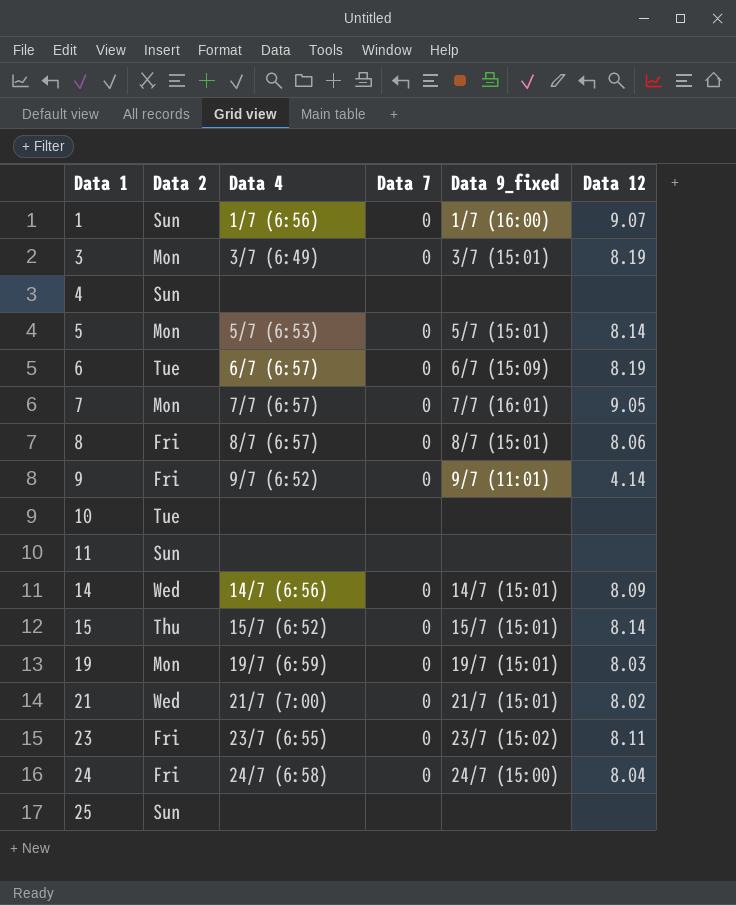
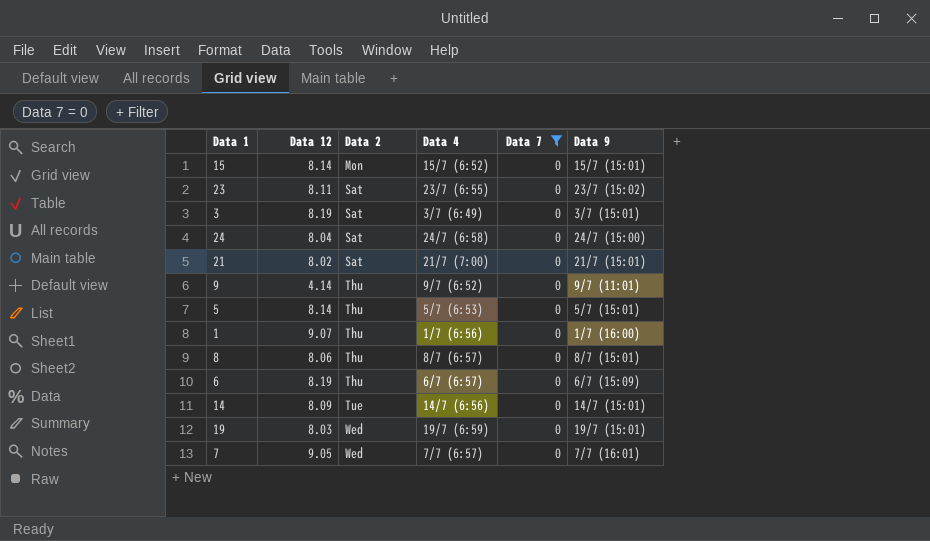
filter: none -> Data 7 = 0
row order: Data 1 ascending -> Data 2 ascending
column Data 12 | position: 6 -> 2
column name: Data 9_fixed -> Data 9
15 | Data 2: Thu -> Mon
23 | Data 2: Fri -> Sat
3 | Data 2: Mon -> Sat
24 | Data 2: Fri -> Sat
21 | Data 2: Wed -> Sat
9 | Data 2: Fri -> Thu
5 | Data 2: Mon -> Thu
1 | Data 2: Sun -> Thu
8 | Data 2: Fri -> Thu
6 | Data 2: Tue -> Thu
14 | Data 2: Wed -> Tue
19 | Data 2: Mon -> Wed
7 | Data 2: Mon -> Wed

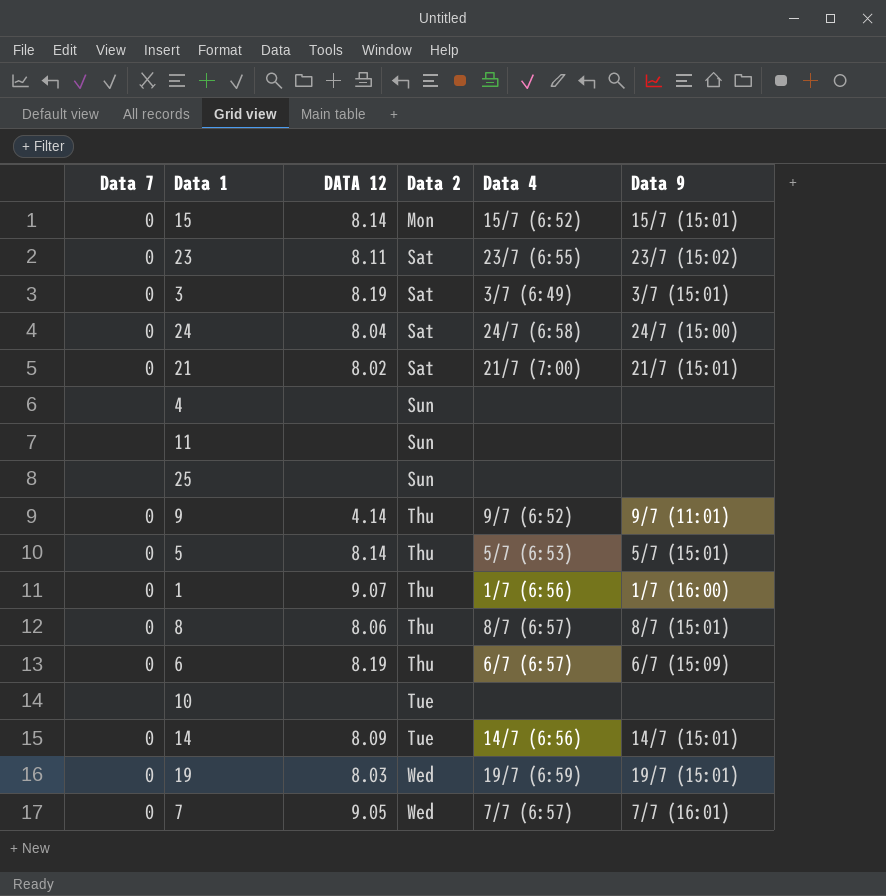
filter: Data 7 = 0 -> none
column Data 7 | position: 5 -> 1
column name: Data 12 -> DATA 12

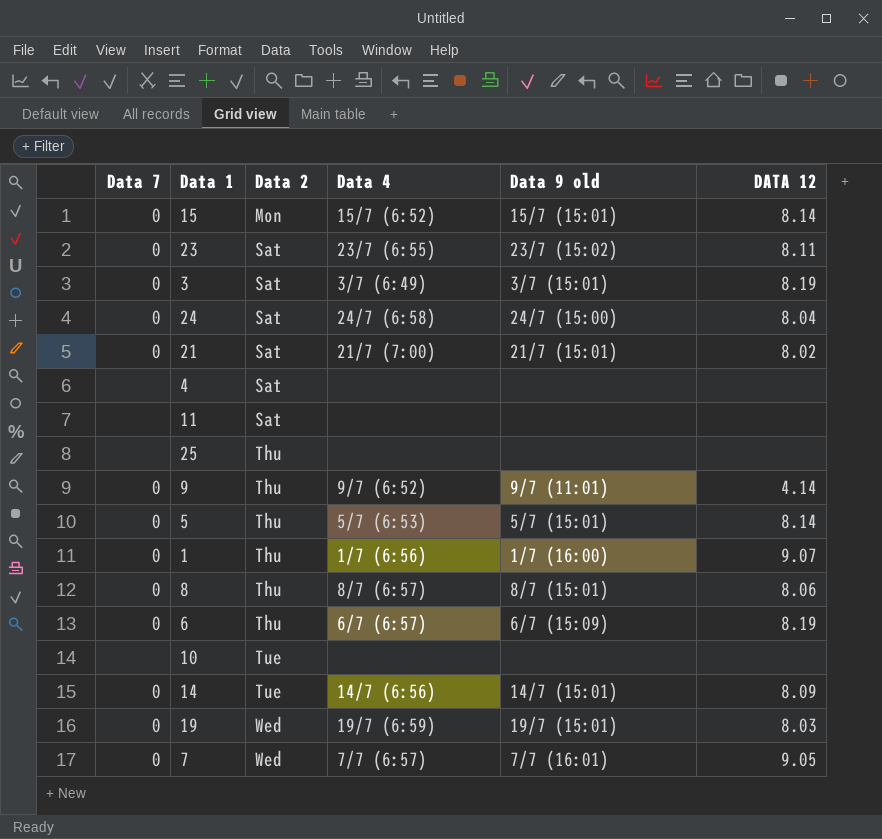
column name: Data 9 -> Data 9 old
column DATA 12 | position: 3 -> 6
4 | Data 2: Sun -> Sat
11 | Data 2: Sun -> Sat
25 | Data 2: Sun -> Thu

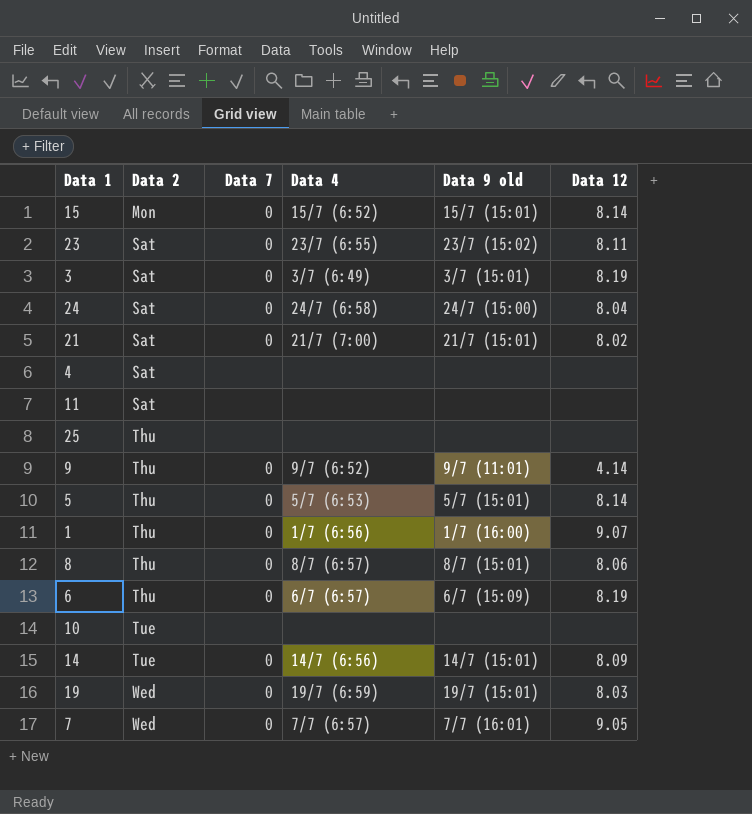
column Data 7 | position: 1 -> 3
column name: DATA 12 -> Data 12

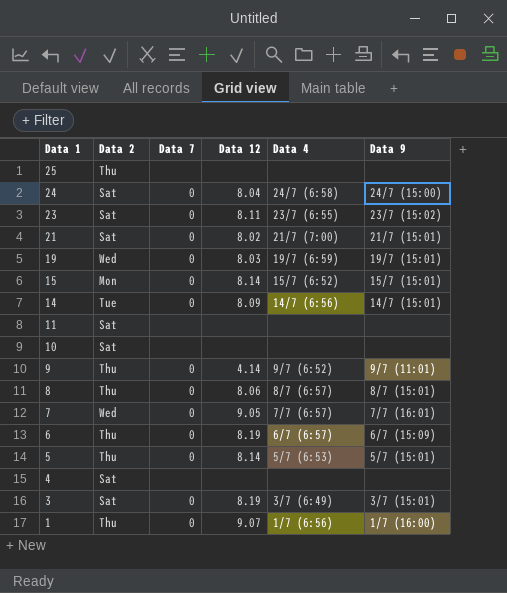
row order: Data 2 ascending -> Data 1 descending
column Data 12 | position: 6 -> 4
column name: Data 9 old -> Data 9
10 | Data 2: Tue -> Sat

